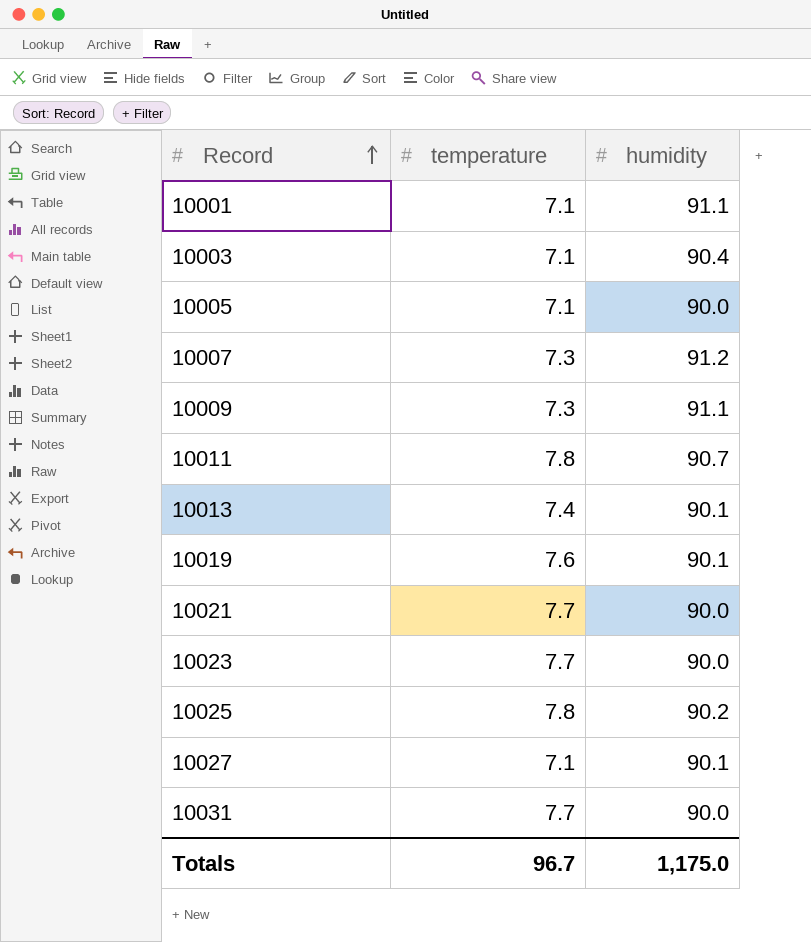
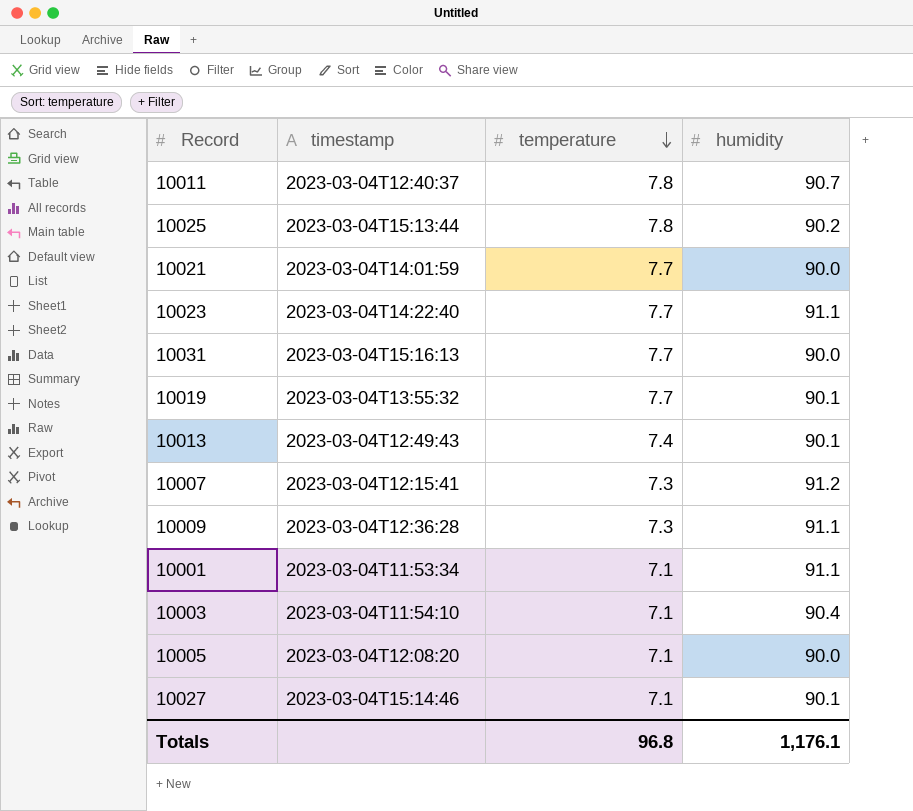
row order: Record ascending -> temperature descending
column timestamp | position: none -> 2
10023 | humidity: 90.0 -> 91.1
10019 | temperature: 7.6 -> 7.7
Totals | temperature: 96.7 -> 96.8
Totals | humidity: 1,175.0 -> 1,176.1

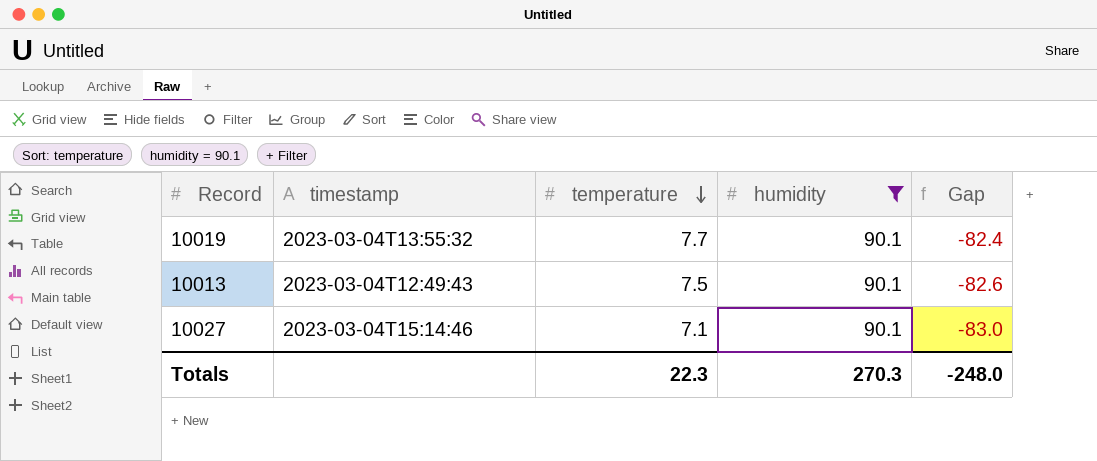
filter: none -> humidity = 90.1
column Gap | formula: none -> [temperature] - [humidity]
10013 | temperature: 7.4 -> 7.5
Totals | temperature: 96.8 -> 22.3
Totals | humidity: 1,176.1 -> 270.3

